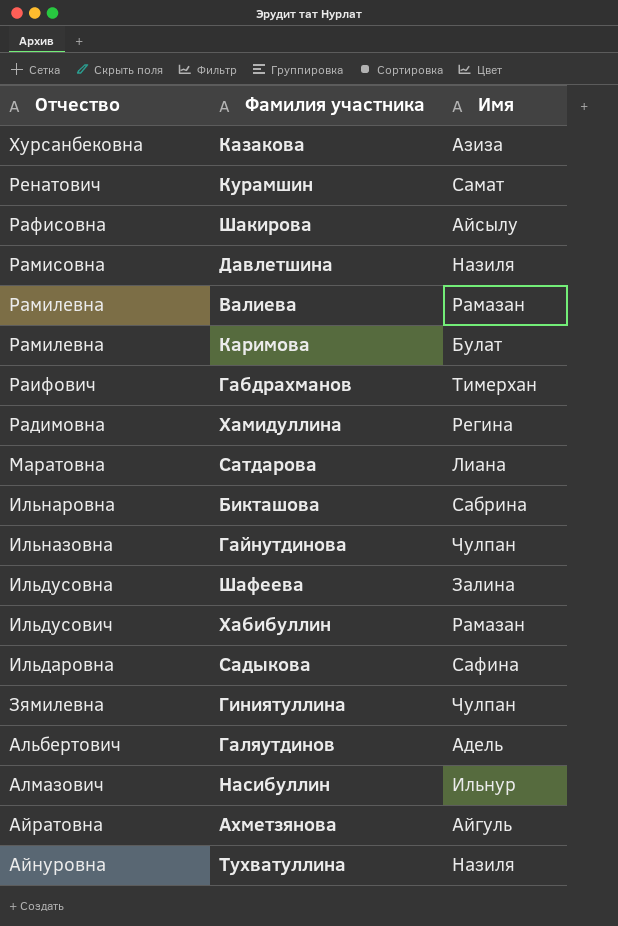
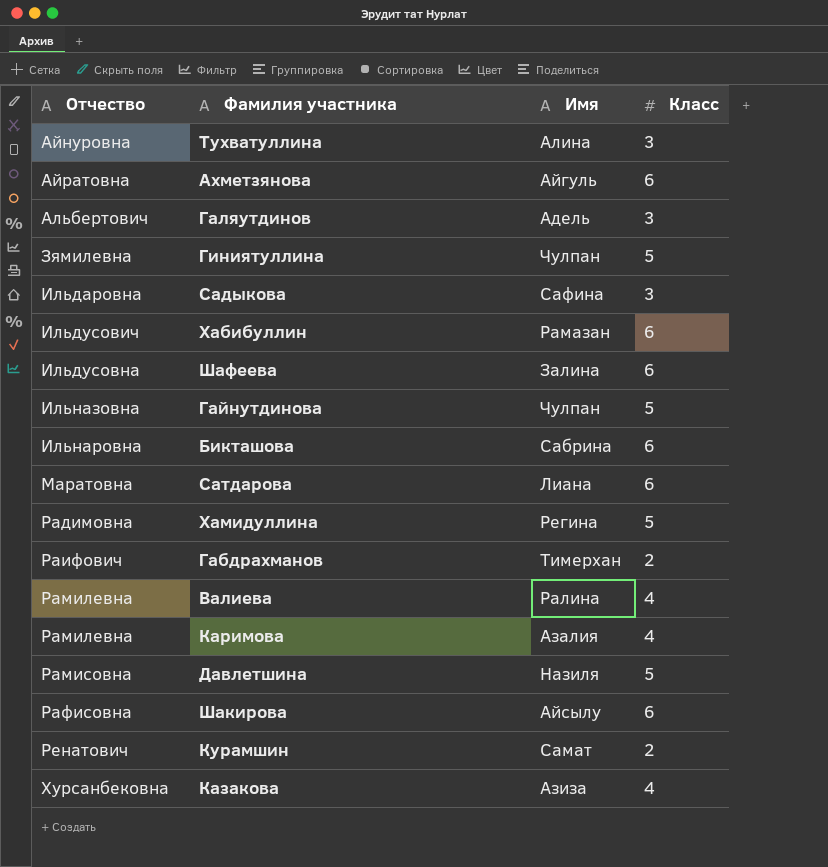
row order: Отчество descending -> Отчество ascending
column Класс | position: none -> 4
row Насибуллин: Алмазович | Ильнур -> none
Тухватуллина | Имя: Назиля -> Алина
Валиева | Имя: Рамазан -> Ралина
Каримова | Имя: Булат -> Азалия

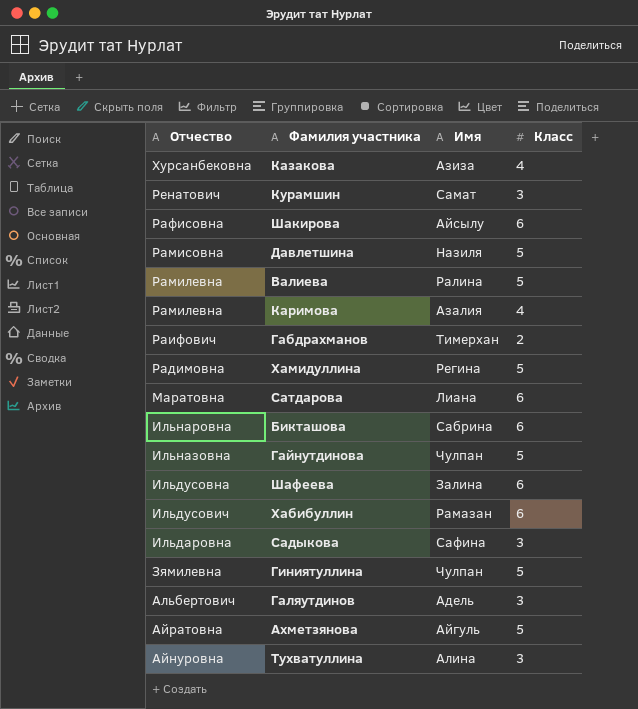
row order: Отчество ascending -> Отчество descending
Курамшин | Класс: 2 -> 3
Валиева | Класс: 4 -> 5
Ахметзянова | Класс: 6 -> 5

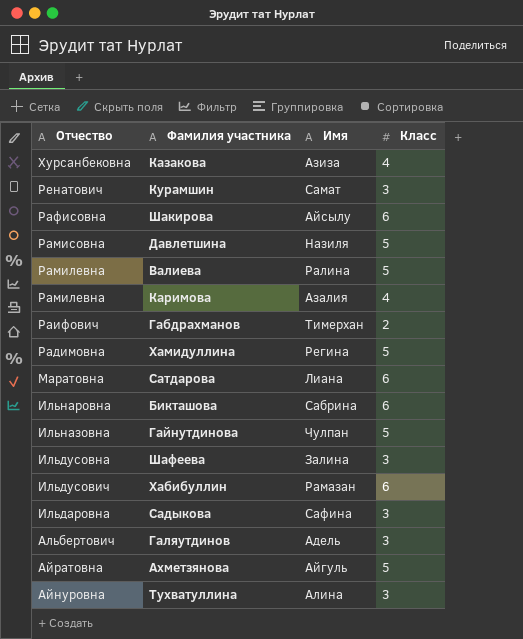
row Гиниятуллина: Зямилевна | Чулпан | 5 -> none
Шафеева | Класс: 6 -> 3

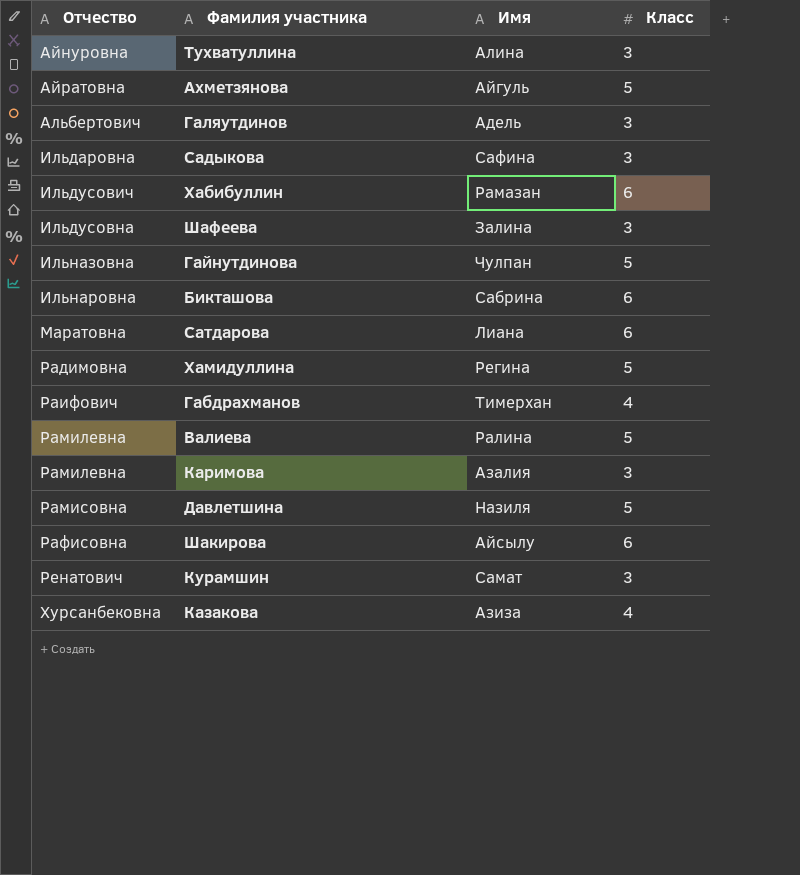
row order: Отчество descending -> Отчество ascending
Габдрахманов | Класс: 2 -> 4
Каримова | Класс: 4 -> 3

